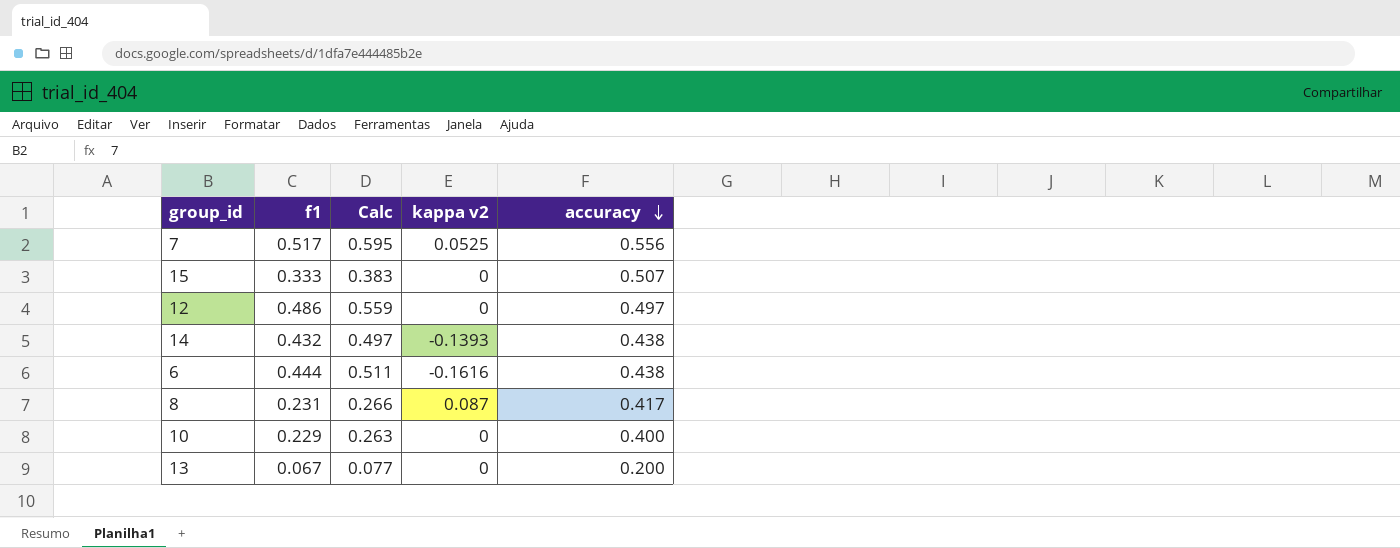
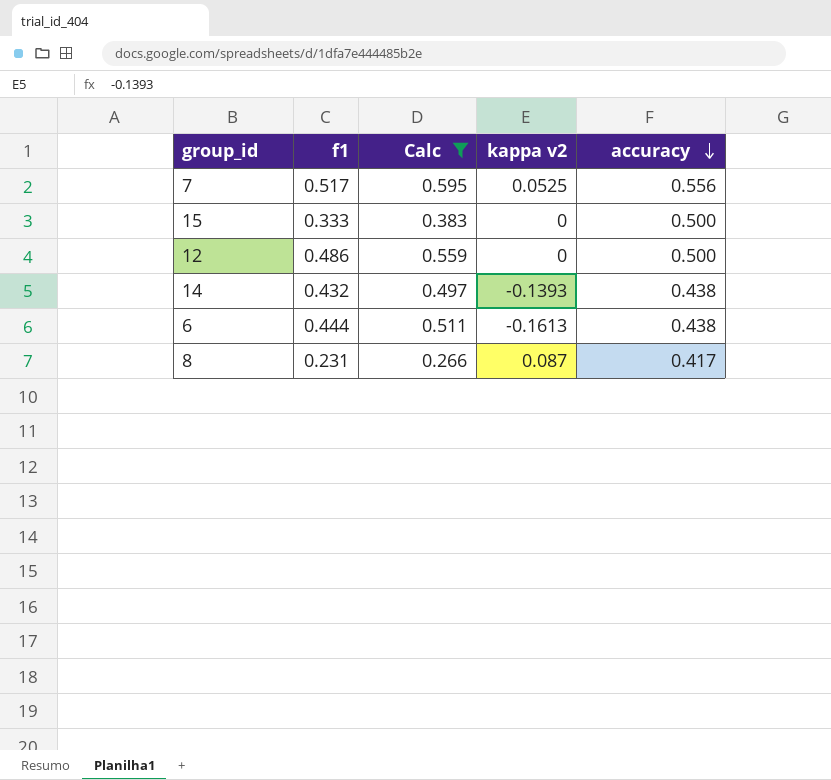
filter: none -> Calc >= 0.266
15 | accuracy: 0.507 -> 0.500
12 | accuracy: 0.497 -> 0.500
6 | kappa v2: -0.1616 -> -0.1613

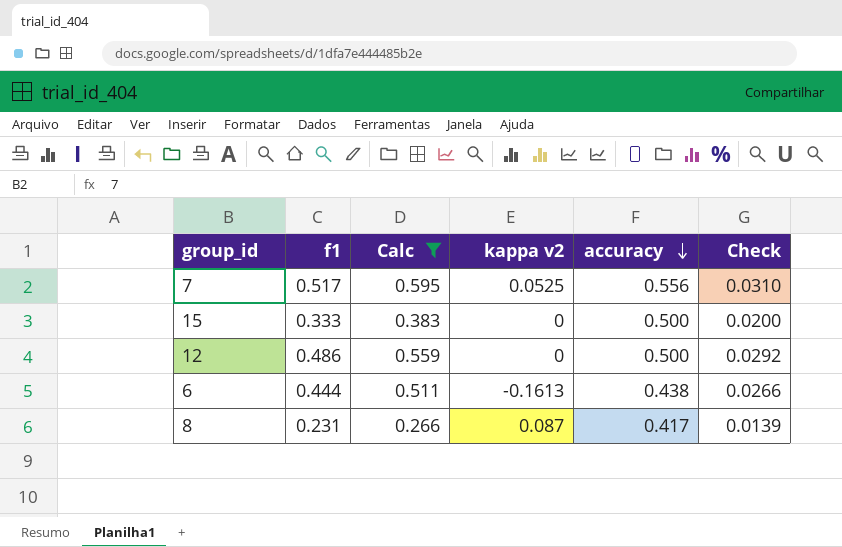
column Check | formula: none -> [f1] * 0.06
row 14: 0.432 | 0.497 | -0.1393 | 0.438 -> none

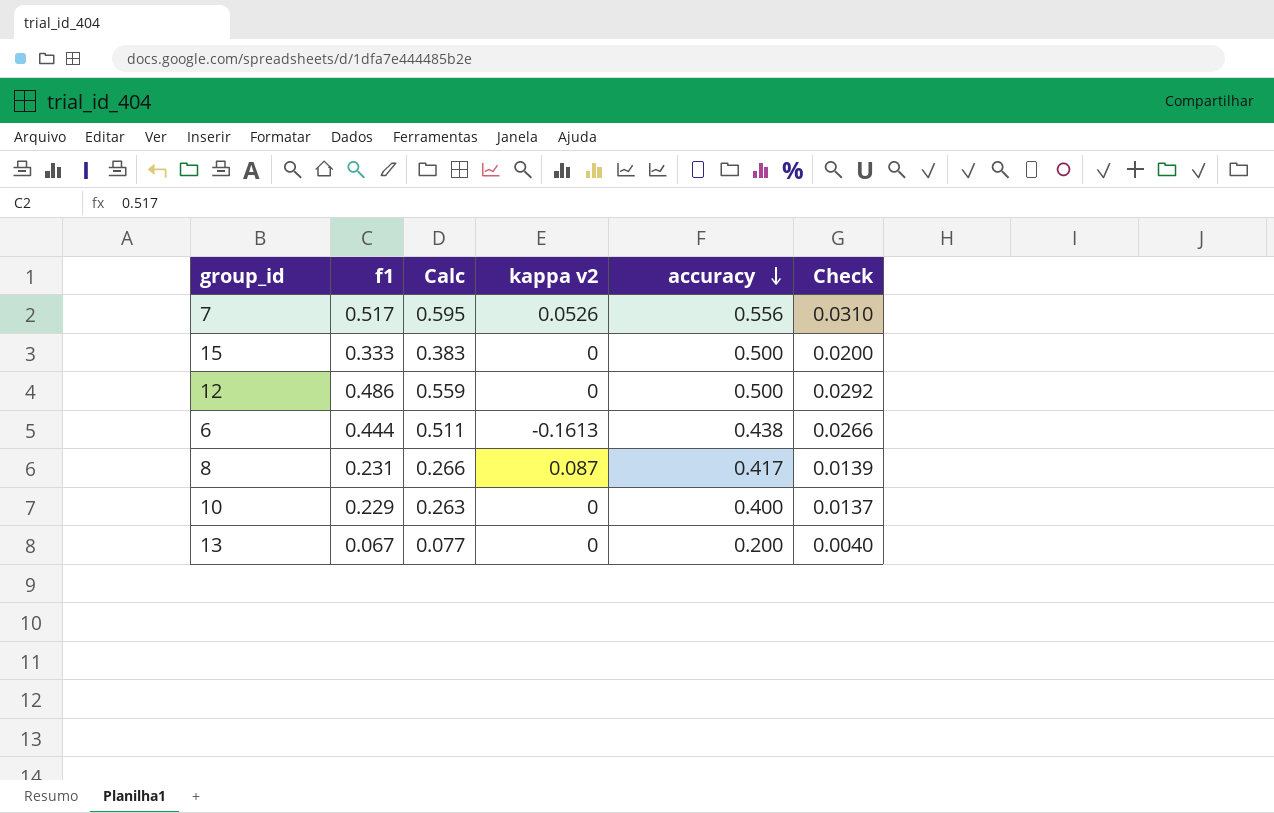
filter: Calc >= 0.266 -> none
7 | kappa v2: 0.0525 -> 0.0526

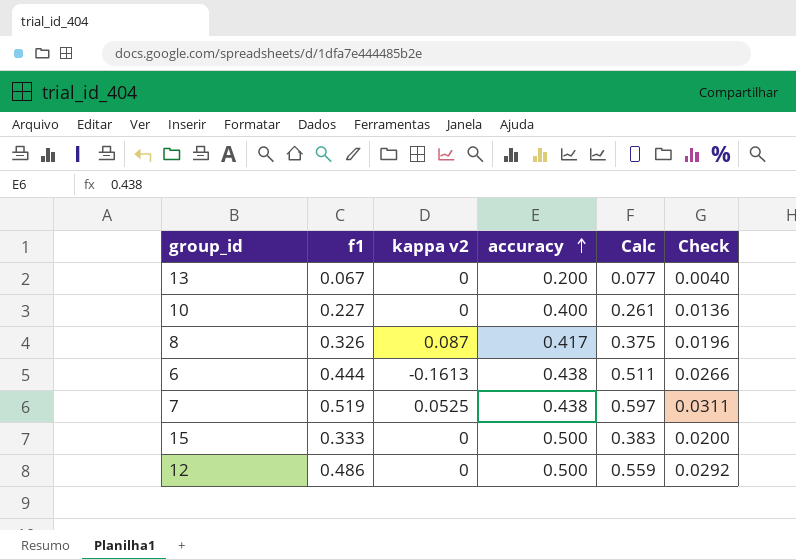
row order: accuracy descending -> accuracy ascending
column Calc | position: 3 -> 5
10 | f1: 0.229 -> 0.227
10 | Calc: 0.263 -> 0.261
10 | Check: 0.0137 -> 0.0136
8 | f1: 0.231 -> 0.326
8 | Calc: 0.266 -> 0.375
8 | Check: 0.0139 -> 0.0196
7 | f1: 0.517 -> 0.519
7 | kappa v2: 0.0526 -> 0.0525
7 | accuracy: 0.556 -> 0.438
7 | Calc: 0.595 -> 0.597
7 | Check: 0.0310 -> 0.0311

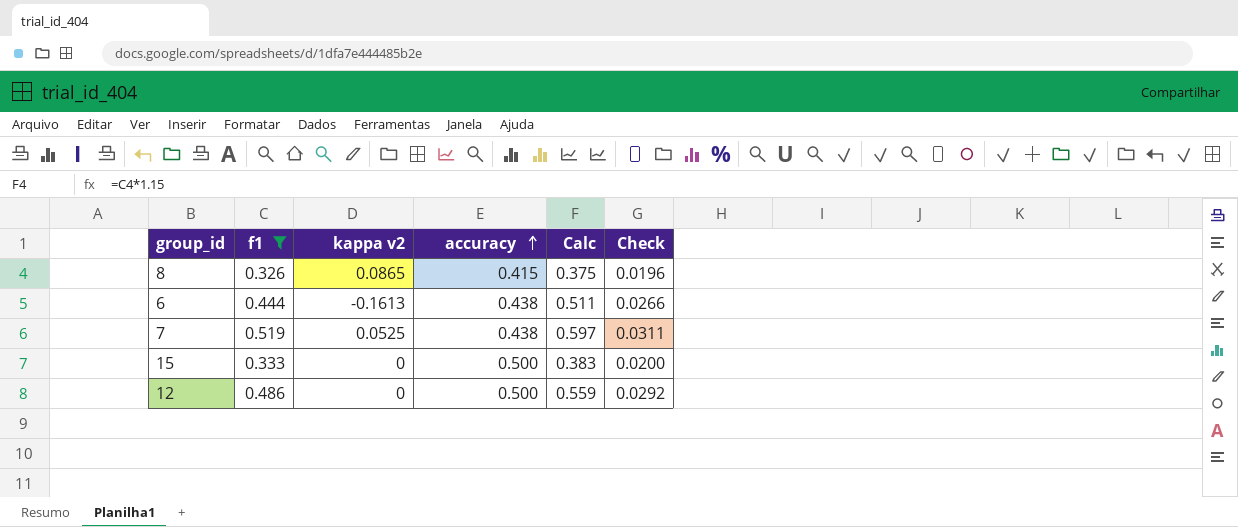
filter: none -> f1 >= 0.326
8 | kappa v2: 0.087 -> 0.0865
8 | accuracy: 0.417 -> 0.415

